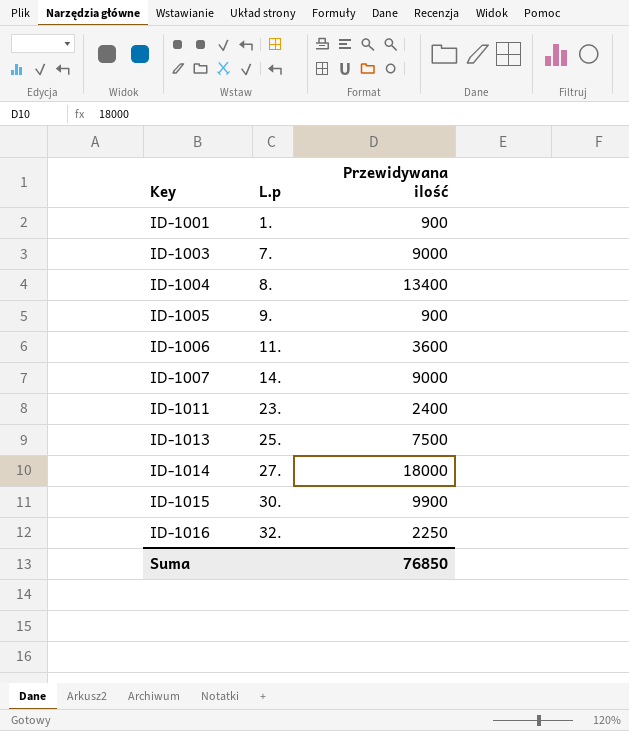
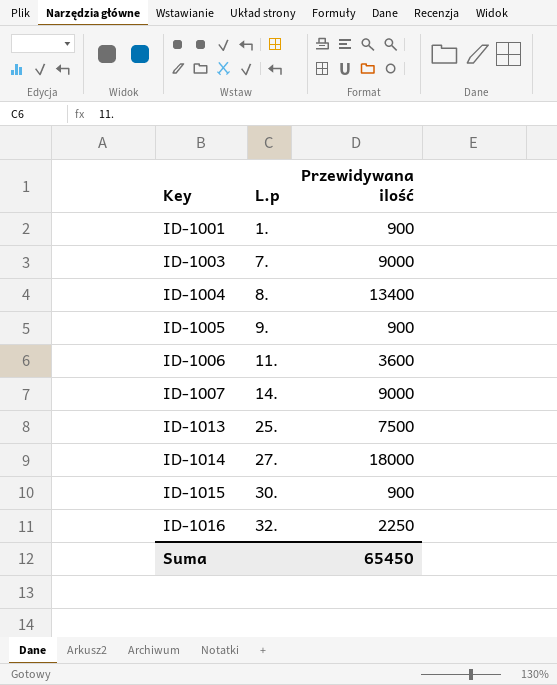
row ID-1011: 23. | 2400 -> none
ID-1015 | Przewidywana ilość: 9900 -> 900
Suma | Przewidywana ilość: 76850 -> 65450

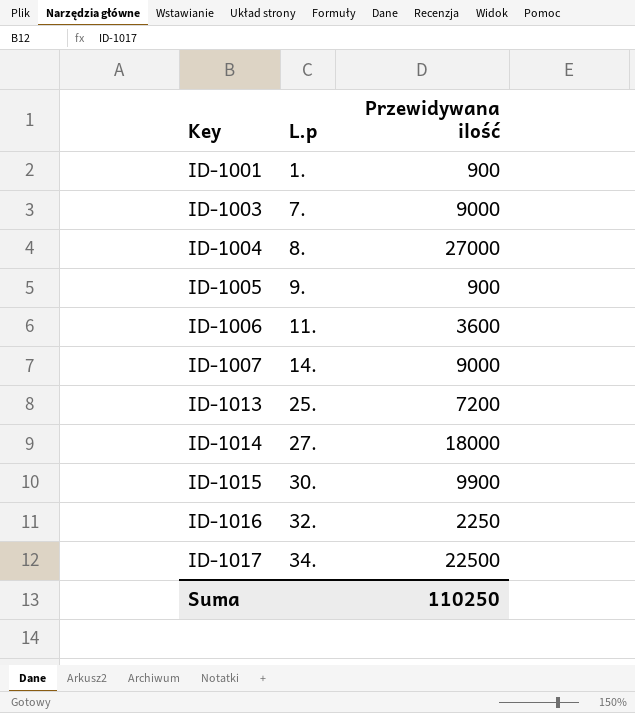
ID-1004 | Przewidywana ilość: 13400 -> 27000
ID-1013 | Przewidywana ilość: 7500 -> 7200
ID-1015 | Przewidywana ilość: 900 -> 9900
row ID-1017: none -> 34. | 22500
Suma | Przewidywana ilość: 65450 -> 110250

